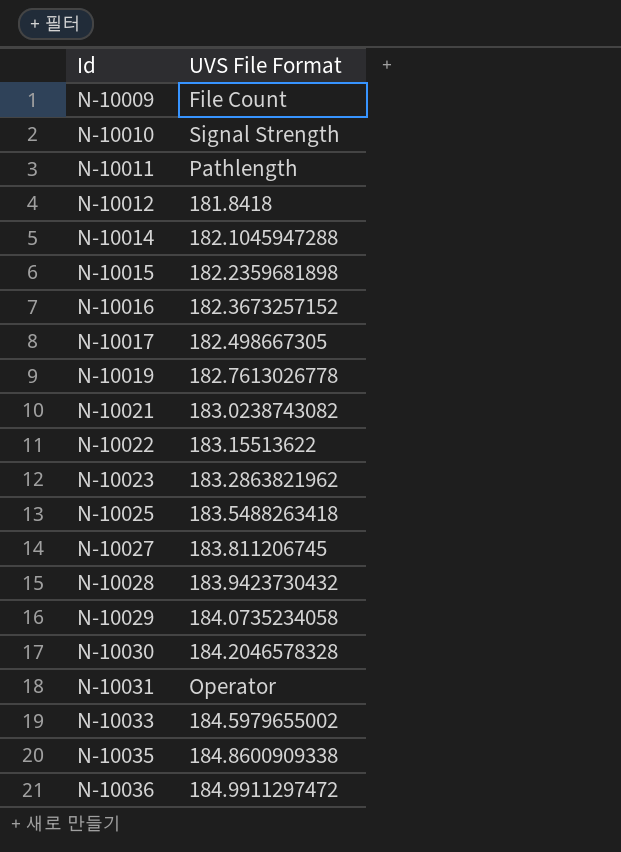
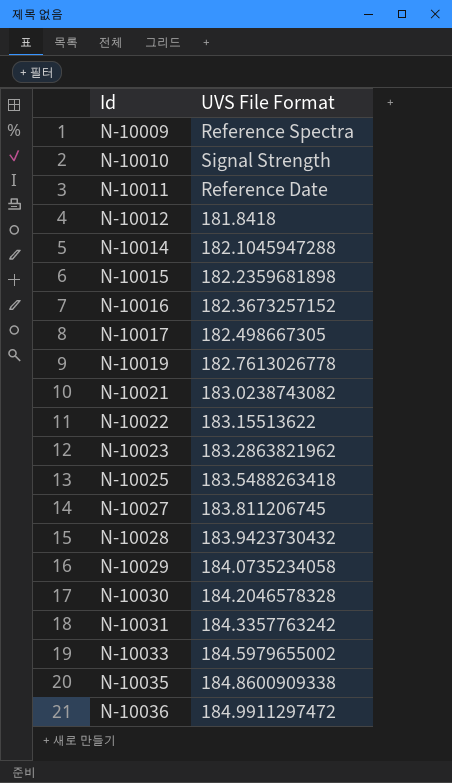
N-10009 | UVS File Format: File Count -> Reference Spectra
N-10011 | UVS File Format: Pathlength -> Reference Date
N-10031 | UVS File Format: Operator -> 184.3357763242

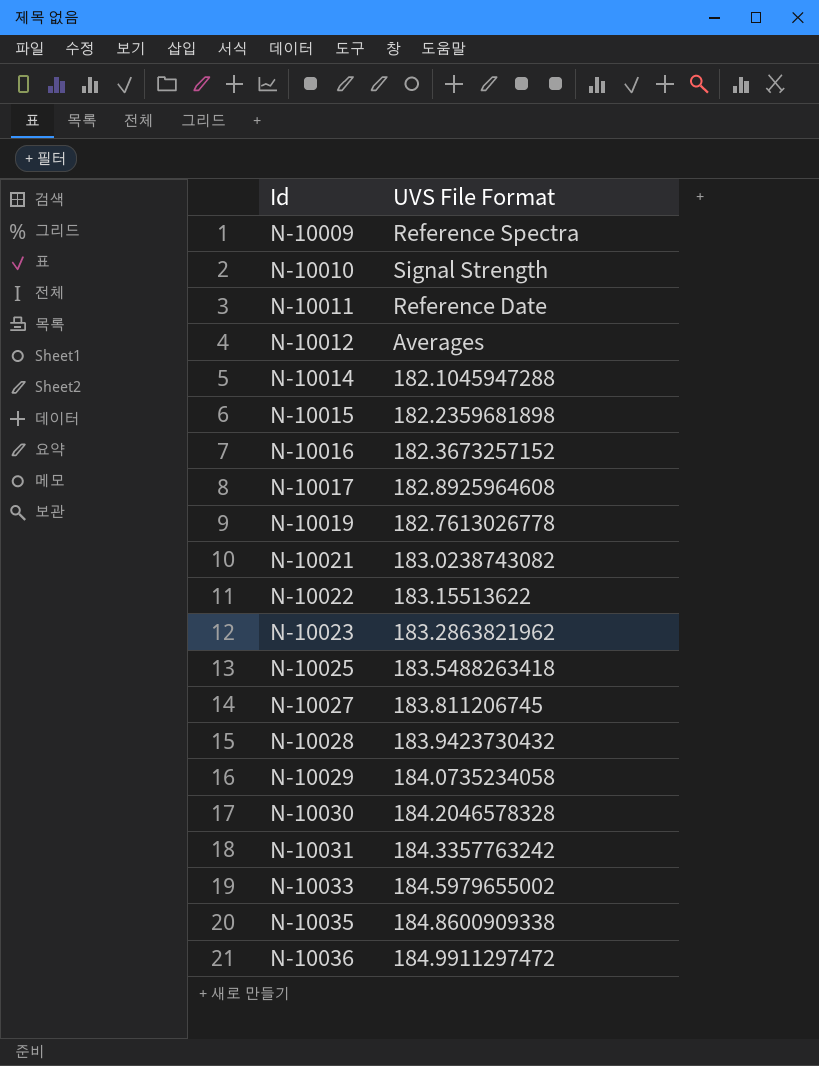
N-10012 | UVS File Format: 181.8418 -> Averages
N-10017 | UVS File Format: 182.498667305 -> 182.8925964608

